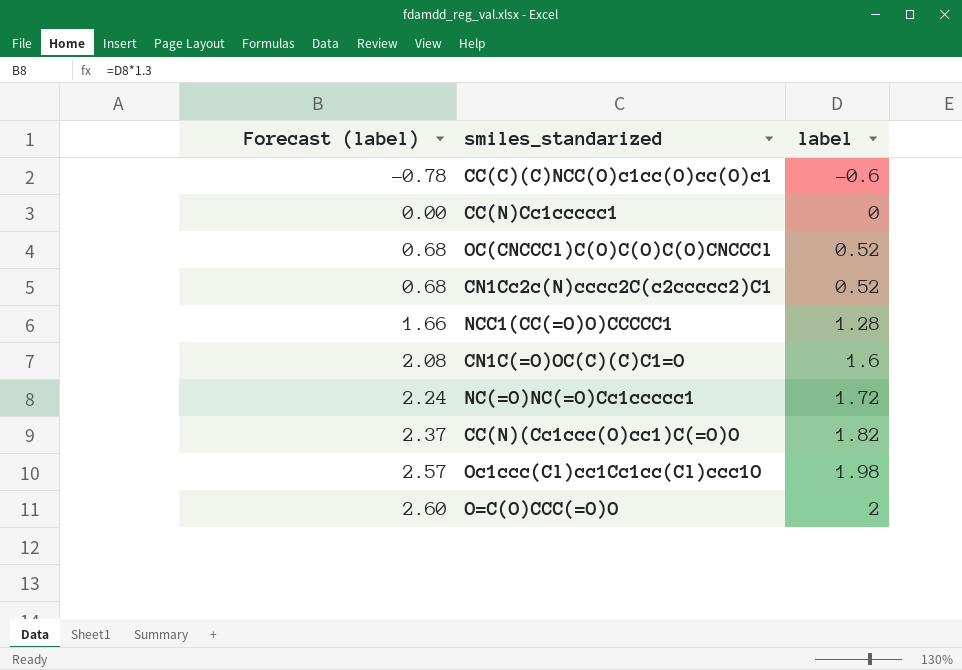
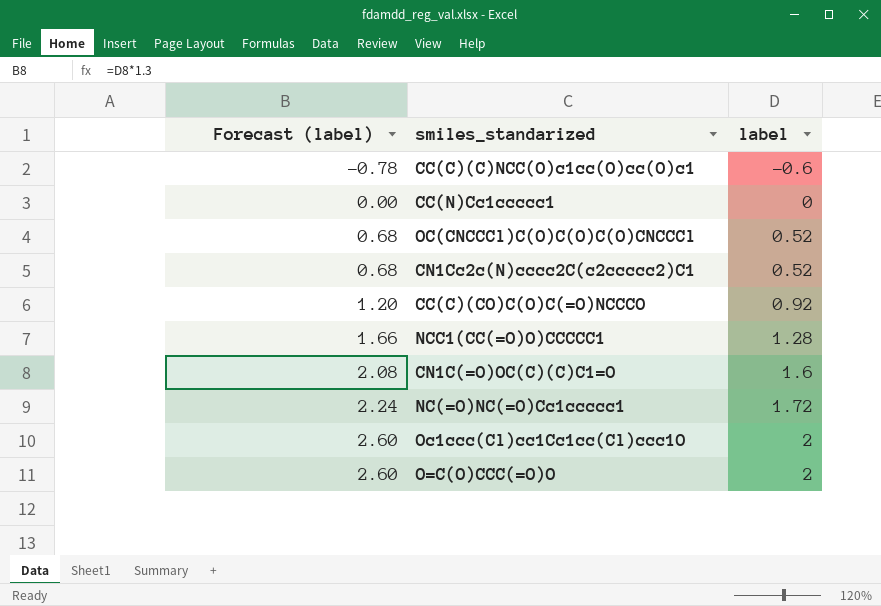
row CC(N)(Cc1ccc(O)cc1)C(=O)O: 2.37 | 1.82 -> none
row CC(C)(CO)C(O)C(=O)NCCCO: none -> 1.20 | 0.92
Oc1ccc(Cl)cc1Cc1cc(Cl)ccc1O | Forecast (label): 2.57 -> 2.60
Oc1ccc(Cl)cc1Cc1cc(Cl)ccc1O | label: 1.98 -> 2

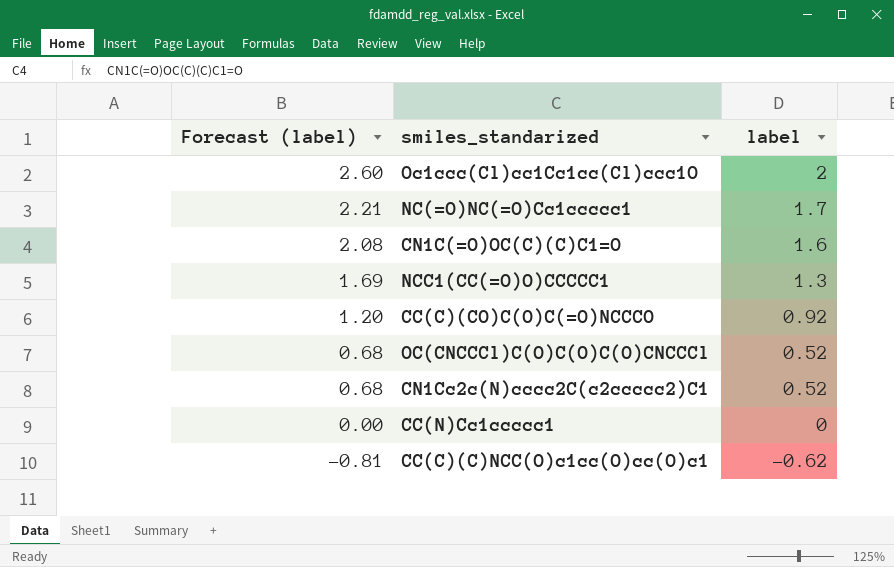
row order: Forecast (label) ascending -> Forecast (label) descending
row O=C(O)CCC(=O)O: 2.60 | 2 -> none
NC(=O)NC(=O)Cc1ccccc1 | Forecast (label): 2.24 -> 2.21
NC(=O)NC(=O)Cc1ccccc1 | label: 1.72 -> 1.7
NCC1(CC(=O)O)CCCCC1 | Forecast (label): 1.66 -> 1.69
NCC1(CC(=O)O)CCCCC1 | label: 1.28 -> 1.3
CC(C)(C)NCC(O)c1cc(O)cc(O)c1 | Forecast (label): -0.78 -> -0.81
CC(C)(C)NCC(O)c1cc(O)cc(O)c1 | label: -0.6 -> -0.62

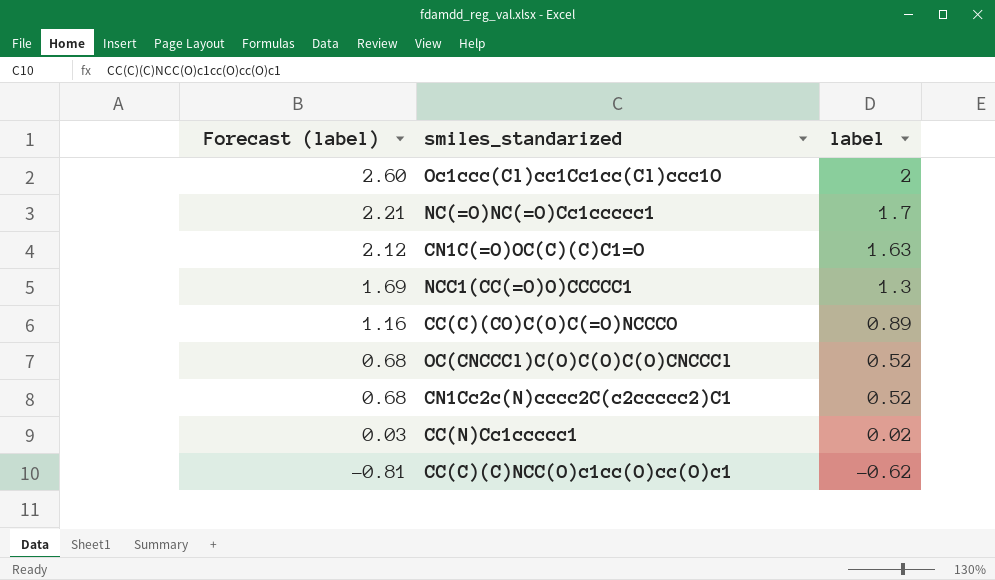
CN1C(=O)OC(C)(C)C1=O | Forecast (label): 2.08 -> 2.12
CN1C(=O)OC(C)(C)C1=O | label: 1.6 -> 1.63
CC(C)(CO)C(O)C(=O)NCCCO | Forecast (label): 1.20 -> 1.16
CC(C)(CO)C(O)C(=O)NCCCO | label: 0.92 -> 0.89
CC(N)Cc1ccccc1 | Forecast (label): 0.00 -> 0.03
CC(N)Cc1ccccc1 | label: 0 -> 0.02

